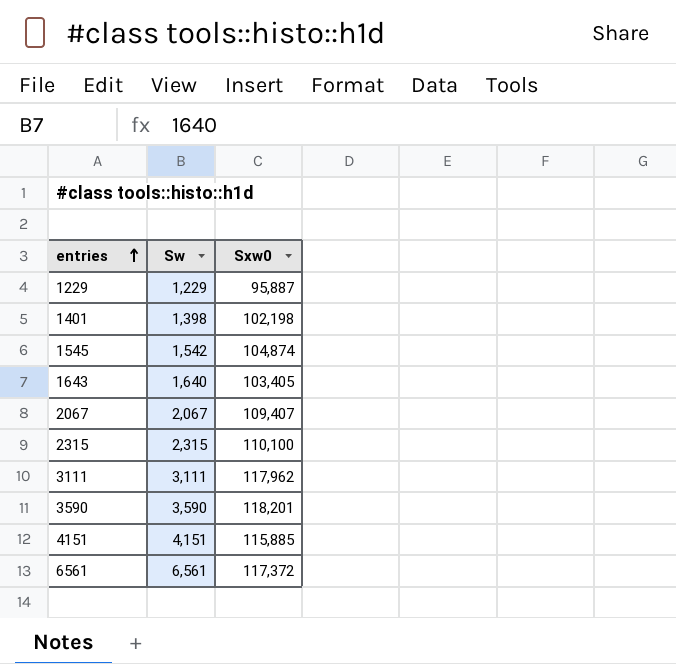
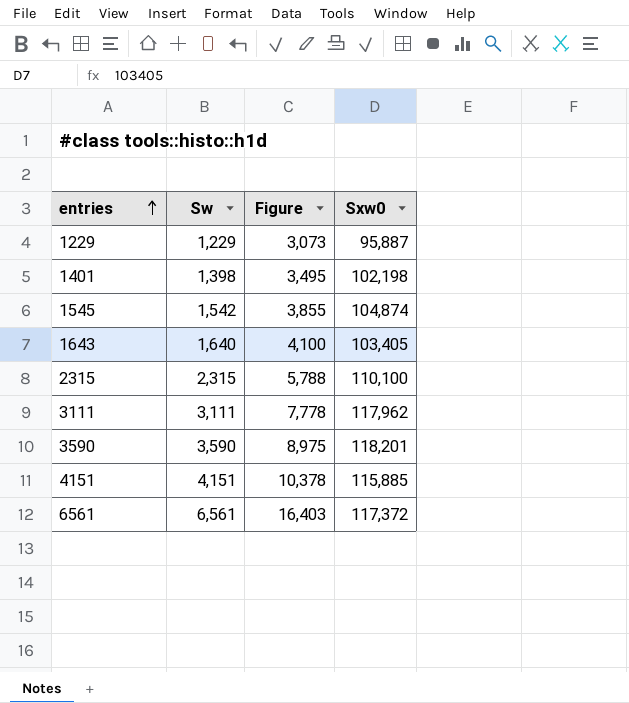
column Figure | formula: none -> [Sw] * 2.5
row 2067: 2,067 | 109,407 -> none

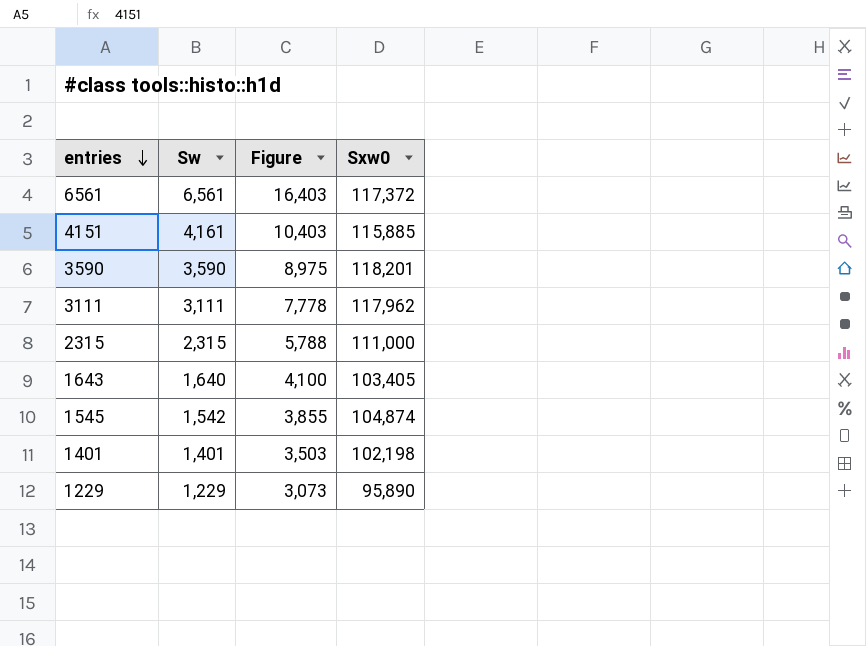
row order: entries ascending -> entries descending
4151 | Sw: 4,151 -> 4,161
4151 | Figure: 10,378 -> 10,403
2315 | Sxw0: 110,100 -> 111,000
1401 | Sw: 1,398 -> 1,401
1401 | Figure: 3,495 -> 3,503
1229 | Sxw0: 95,887 -> 95,890

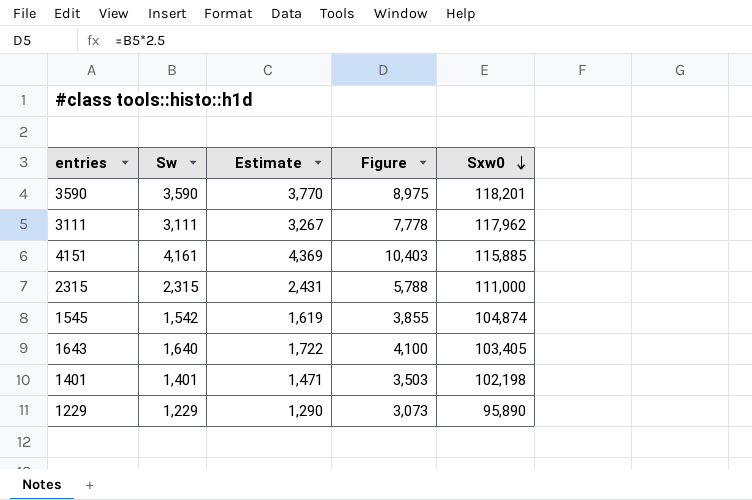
row order: entries descending -> Sxw0 descending
column Estimate | formula: none -> [Sw] * 1.05
row 6561: 6,561 | 16,403 | 117,372 -> none

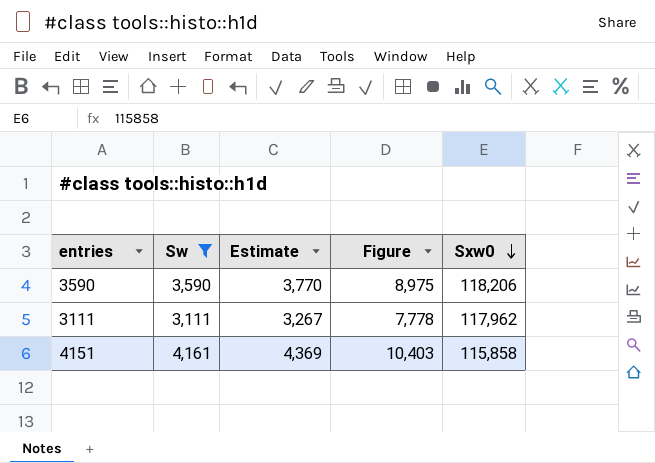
filter: none -> Sw >= 3,111
3590 | Sxw0: 118,201 -> 118,206
4151 | Sxw0: 115,885 -> 115,858

